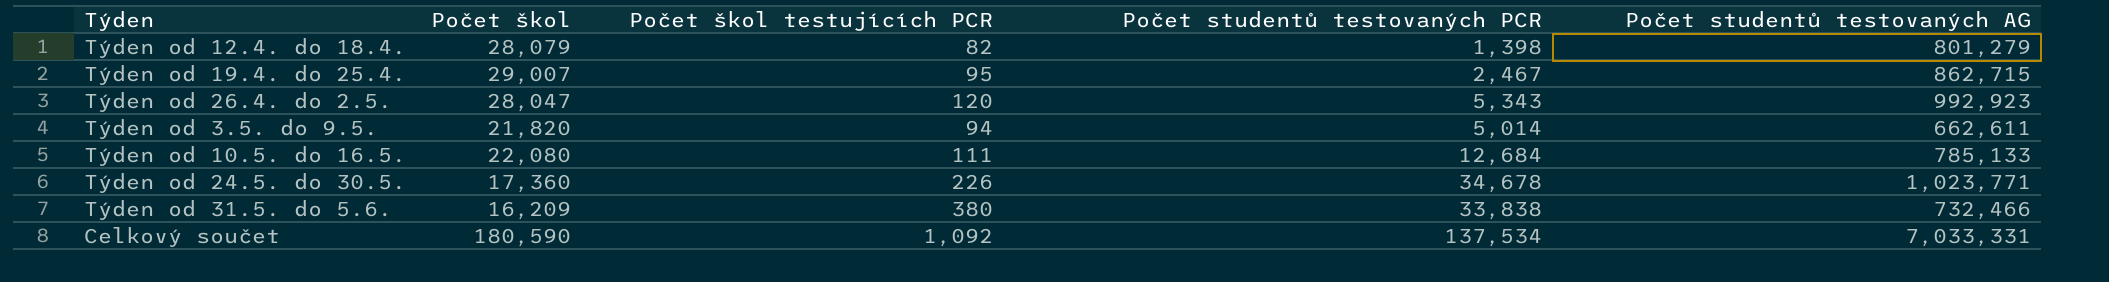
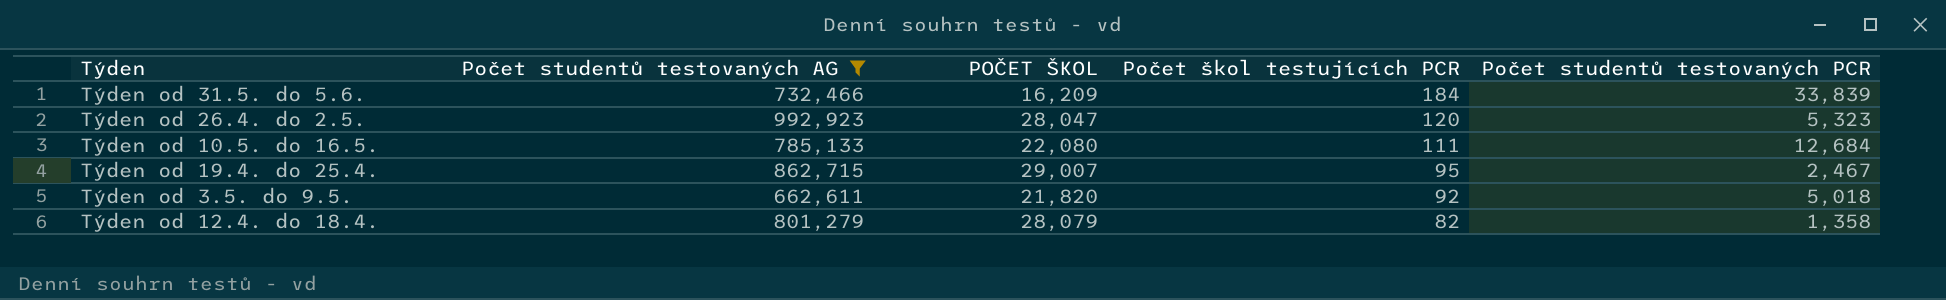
filter: none -> Počet studentů testovaných AG <= 992,923
row order: none -> Počet škol testujících PCR descending
column Počet studentů testovaných AG | position: 5 -> 2
column name: Počet škol -> POČET ŠKOL
Týden od 31.5. do 5.6. | Počet škol testujících PCR: 380 -> 184
Týden od 31.5. do 5.6. | Počet studentů testovaných PCR: 33,838 -> 33,839
Týden od 26.4. do 2.5. | Počet studentů testovaných PCR: 5,343 -> 5,323
Týden od 3.5. do 9.5. | Počet škol testujících PCR: 94 -> 92
Týden od 3.5. do 9.5. | Počet studentů testovaných PCR: 5,014 -> 5,018
Týden od 12.4. do 18.4. | Počet studentů testovaných PCR: 1,398 -> 1,358

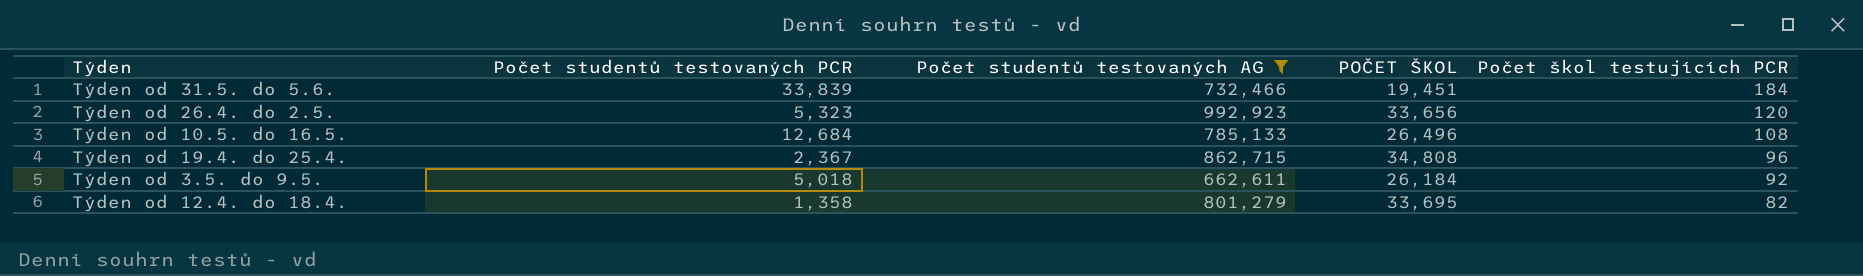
column Počet studentů testovaných PCR | position: 5 -> 2
Týden od 31.5. do 5.6. | POČET ŠKOL: 16,209 -> 19,451
Týden od 26.4. do 2.5. | POČET ŠKOL: 28,047 -> 33,656
Týden od 10.5. do 16.5. | POČET ŠKOL: 22,080 -> 26,496
Týden od 10.5. do 16.5. | Počet škol testujících PCR: 111 -> 108
Týden od 19.4. do 25.4. | Počet studentů testovaných PCR: 2,467 -> 2,367
Týden od 19.4. do 25.4. | POČET ŠKOL: 29,007 -> 34,808
Týden od 19.4. do 25.4. | Počet škol testujících PCR: 95 -> 96
Týden od 3.5. do 9.5. | POČET ŠKOL: 21,820 -> 26,184
Týden od 12.4. do 18.4. | POČET ŠKOL: 28,079 -> 33,695

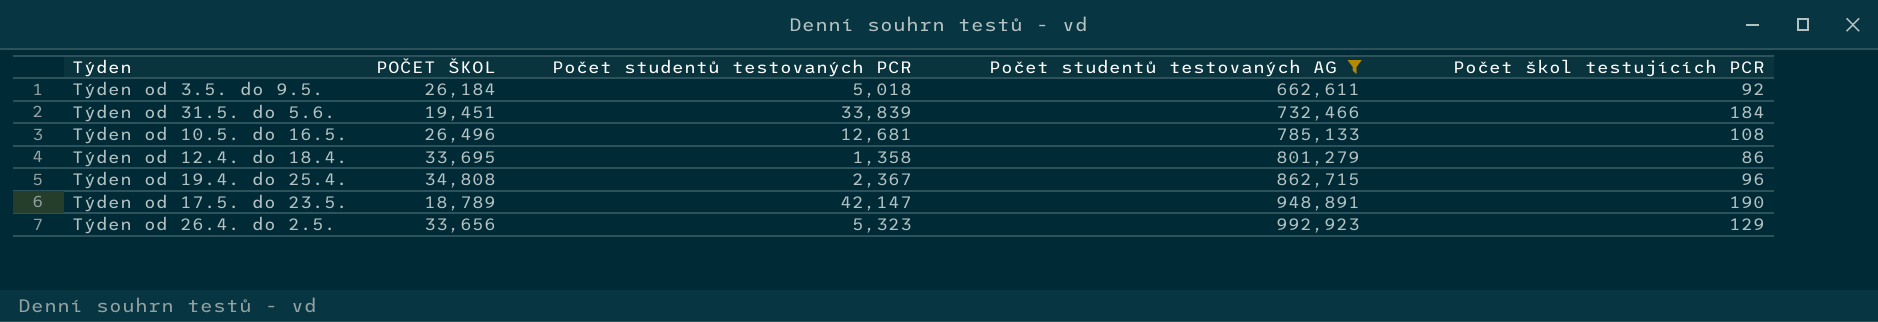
row order: Počet škol testujících PCR descending -> Počet studentů testovaných AG ascending
column POČET ŠKOL | position: 4 -> 2
Týden od 10.5. do 16.5. | Počet studentů testovaných PCR: 12,684 -> 12,681
Týden od 12.4. do 18.4. | Počet škol testujících PCR: 82 -> 86
row Týden od 17.5. do 23.5.: none -> 18,789 | 42,147 | 948,891 | 190
Týden od 26.4. do 2.5. | Počet škol testujících PCR: 120 -> 129

